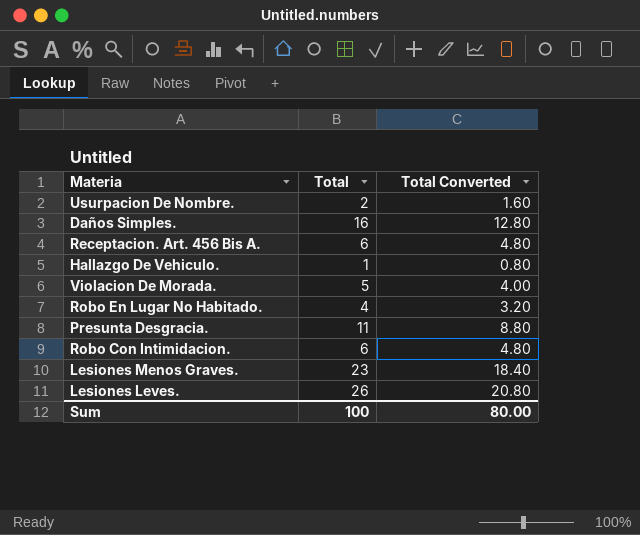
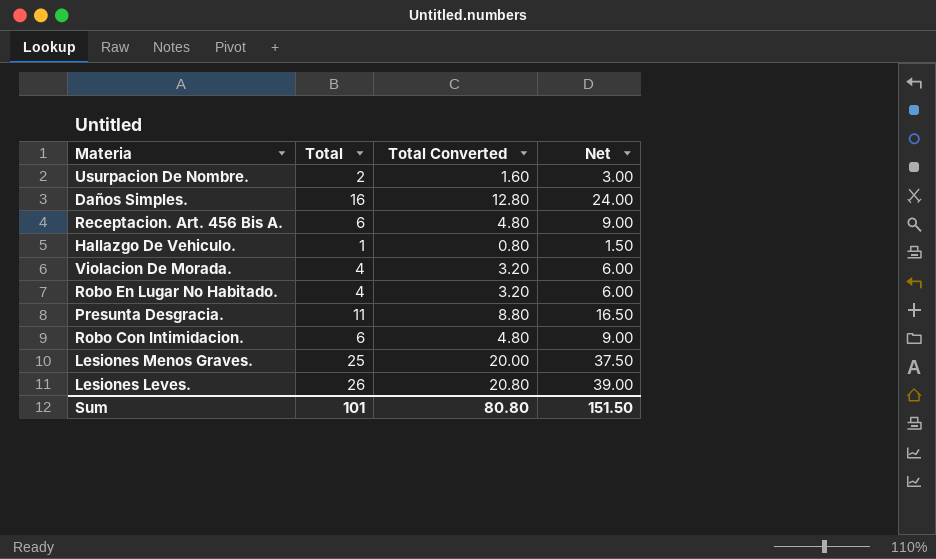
column Net | formula: none -> [Total] * 1.5
Violacion De Morada. | Total: 5 -> 4
Violacion De Morada. | Total Converted: 4.00 -> 3.20
Lesiones Menos Graves. | Total: 23 -> 25
Lesiones Menos Graves. | Total Converted: 18.40 -> 20.00
Sum | Total: 100 -> 101
Sum | Total Converted: 80.00 -> 80.80

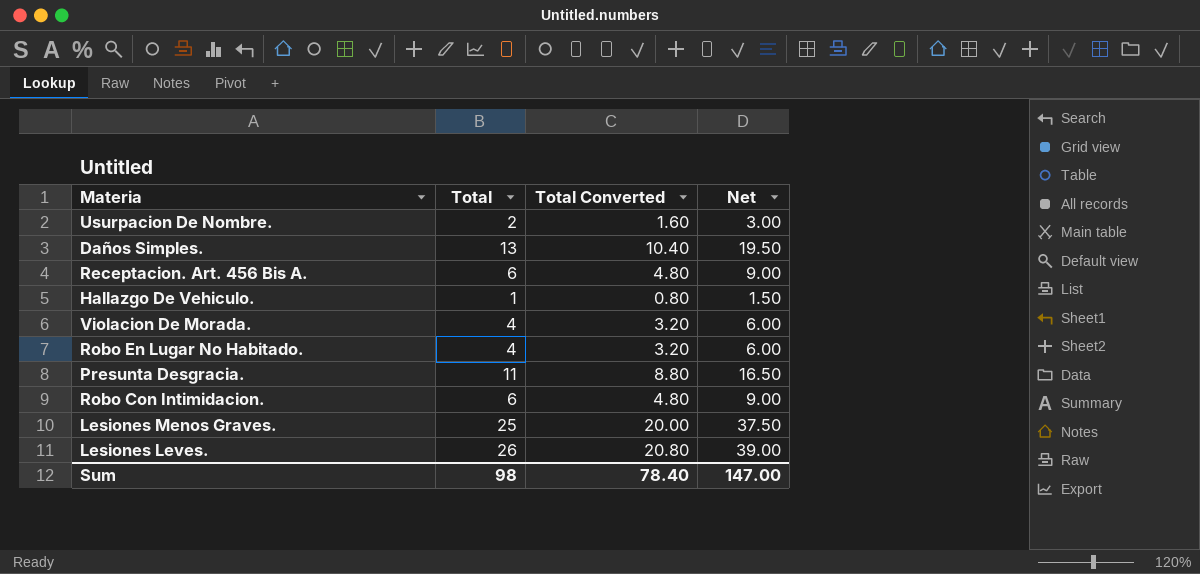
Daños Simples. | Total: 16 -> 13
Daños Simples. | Total Converted: 12.80 -> 10.40
Daños Simples. | Net: 24.00 -> 19.50
Sum | Total: 101 -> 98
Sum | Total Converted: 80.80 -> 78.40
Sum | Net: 151.50 -> 147.00

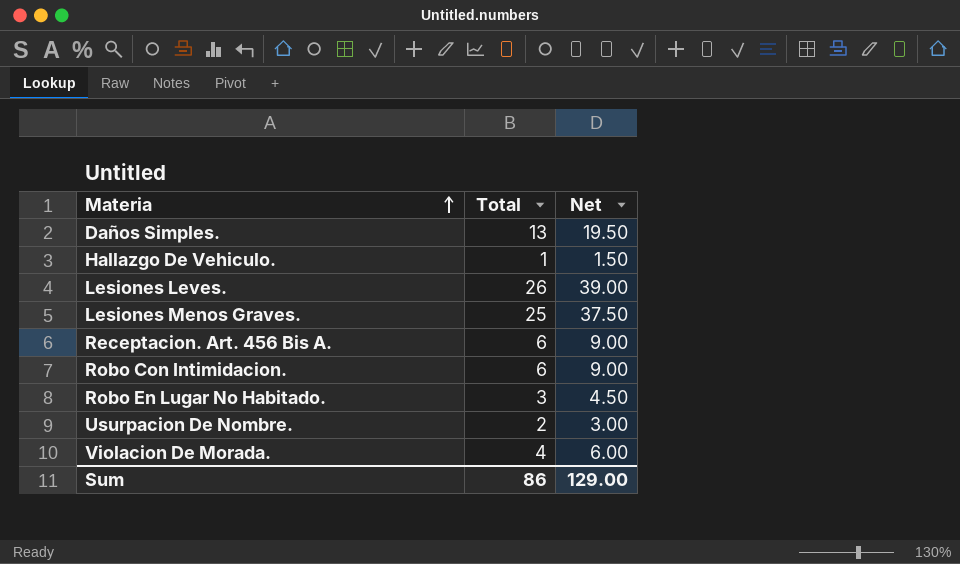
row order: none -> Materia ascending
column Total Converted | formula: [Total] * 0.8 -> none
row Presunta Desgracia.: 11 | 8.80 | 16.50 -> none
Robo En Lugar No Habitado. | Total: 4 -> 3
Robo En Lugar No Habitado. | Net: 6.00 -> 4.50
Sum | Total: 98 -> 86
Sum | Net: 147.00 -> 129.00

